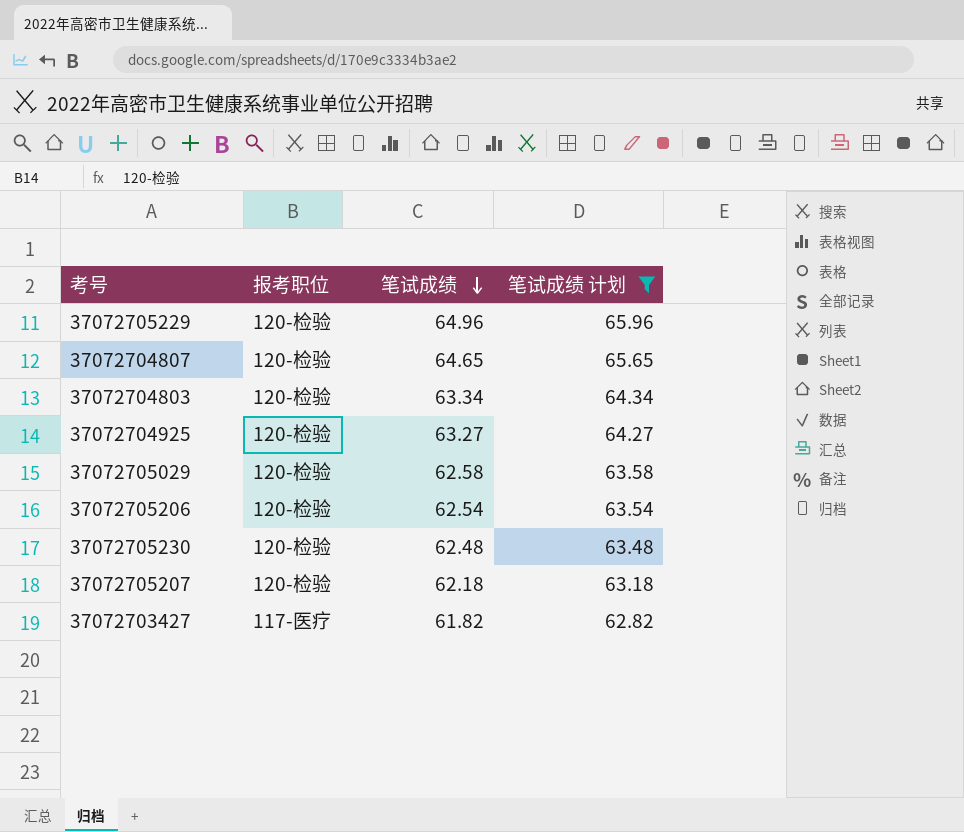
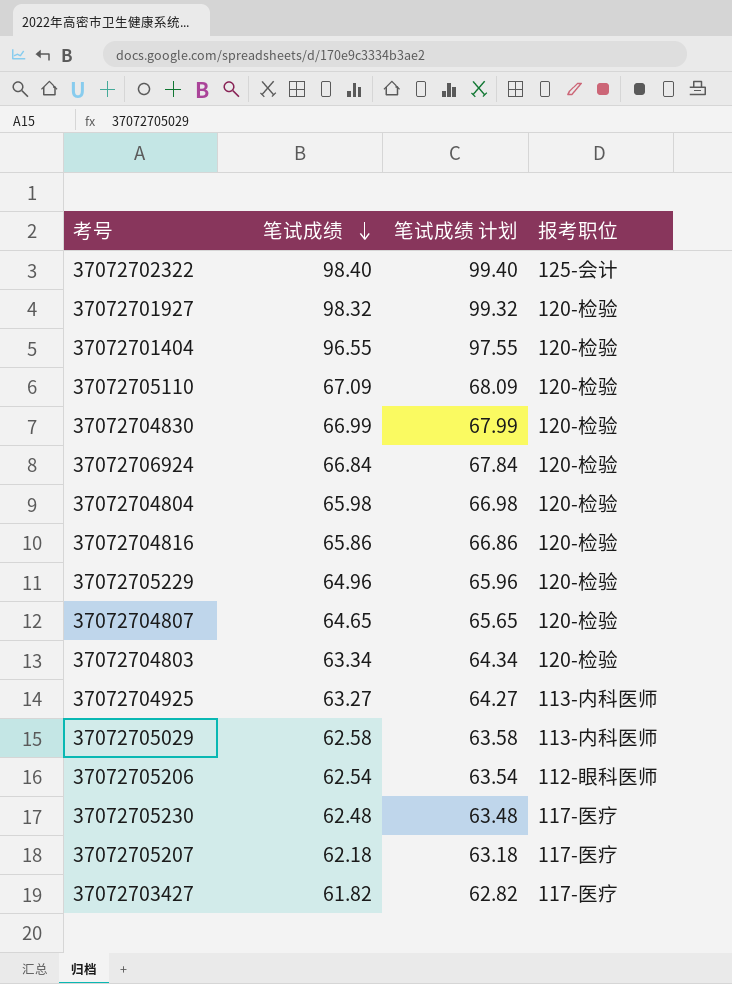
filter: 笔试成绩 计划 <= 65.96 -> none
column 报考职位 | position: 2 -> 4
37072704925 | 报考职位: 120-检验 -> 113-内科医师
37072705029 | 报考职位: 120-检验 -> 113-内科医师
37072705206 | 报考职位: 120-检验 -> 112-眼科医师
37072705230 | 报考职位: 120-检验 -> 117-医疗
37072705207 | 报考职位: 120-检验 -> 117-医疗

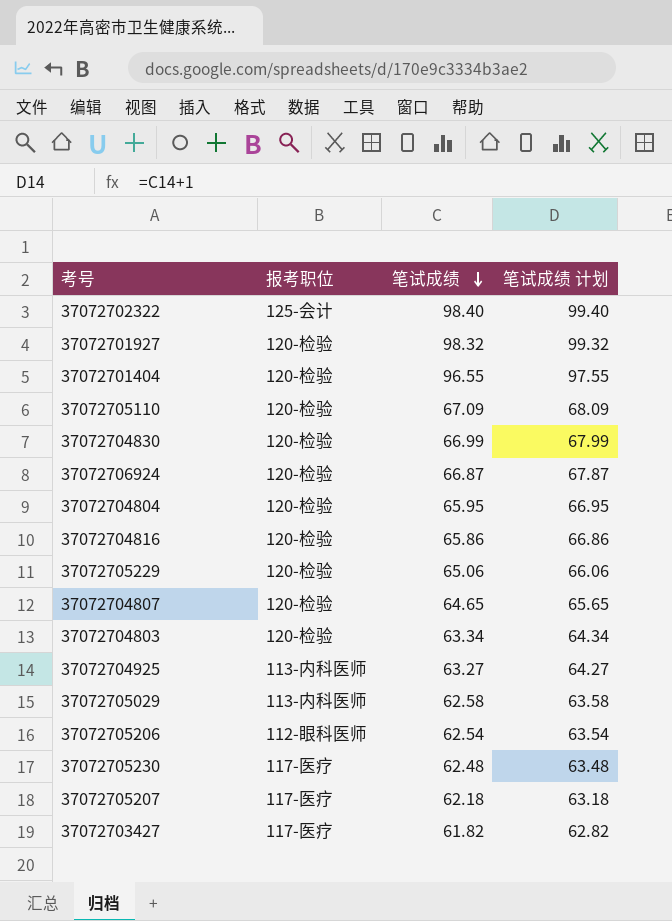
column 报考职位 | position: 4 -> 2
37072706924 | 笔试成绩: 66.84 -> 66.87
37072706924 | 笔试成绩 计划: 67.84 -> 67.87
37072704804 | 笔试成绩: 65.98 -> 65.95
37072704804 | 笔试成绩 计划: 66.98 -> 66.95
37072705229 | 笔试成绩: 64.96 -> 65.06
37072705229 | 笔试成绩 计划: 65.96 -> 66.06

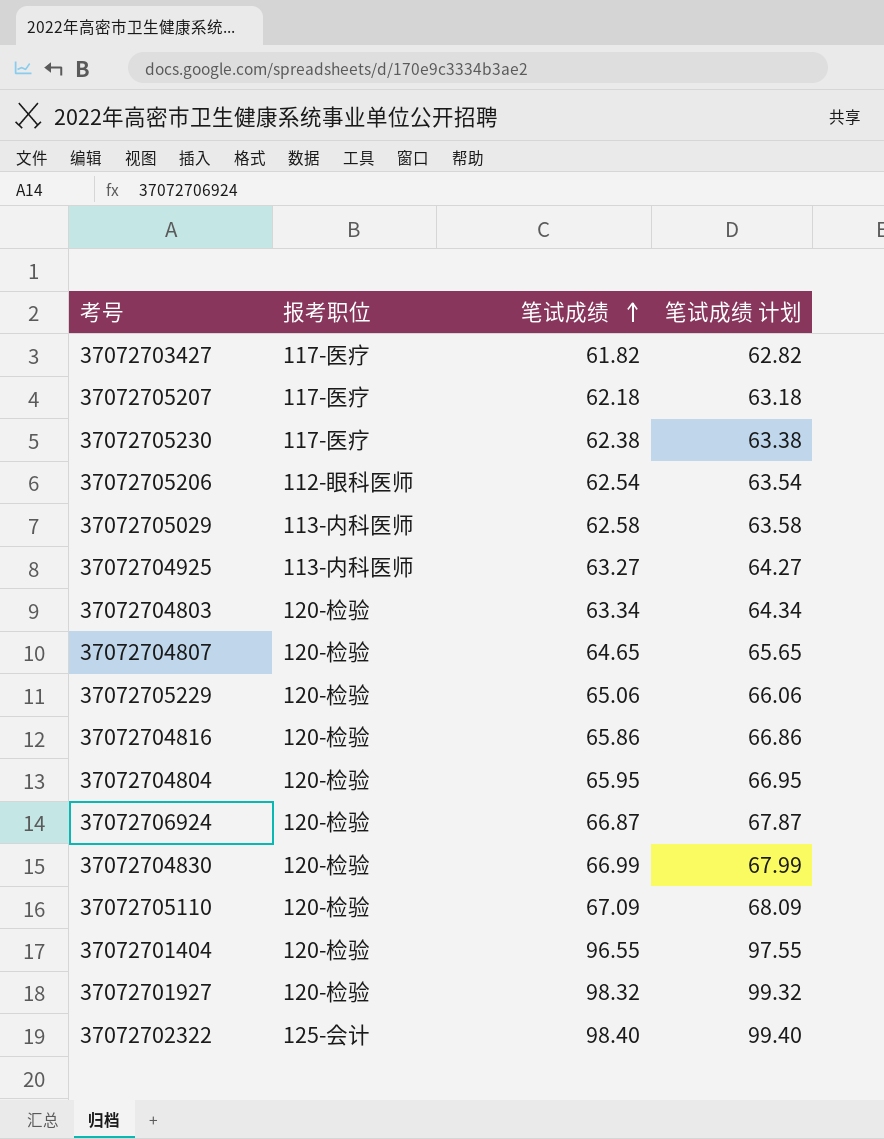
row order: 笔试成绩 descending -> 笔试成绩 ascending
37072705230 | 笔试成绩: 62.48 -> 62.38
37072705230 | 笔试成绩 计划: 63.48 -> 63.38

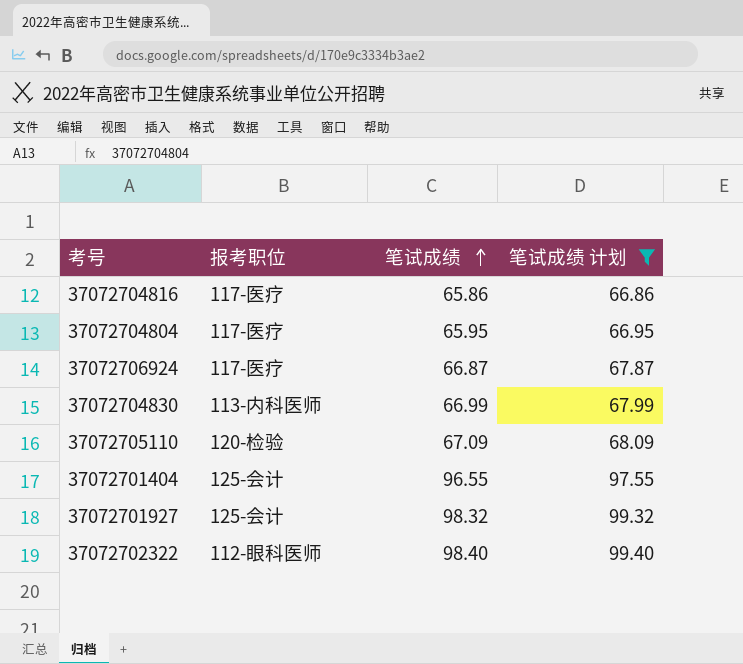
filter: none -> 笔试成绩 计划 >= 66.86
37072704816 | 报考职位: 120-检验 -> 117-医疗
37072704804 | 报考职位: 120-检验 -> 117-医疗
37072706924 | 报考职位: 120-检验 -> 117-医疗
37072704830 | 报考职位: 120-检验 -> 113-内科医师
37072701404 | 报考职位: 120-检验 -> 125-会计
37072701927 | 报考职位: 120-检验 -> 125-会计
37072702322 | 报考职位: 125-会计 -> 112-眼科医师

